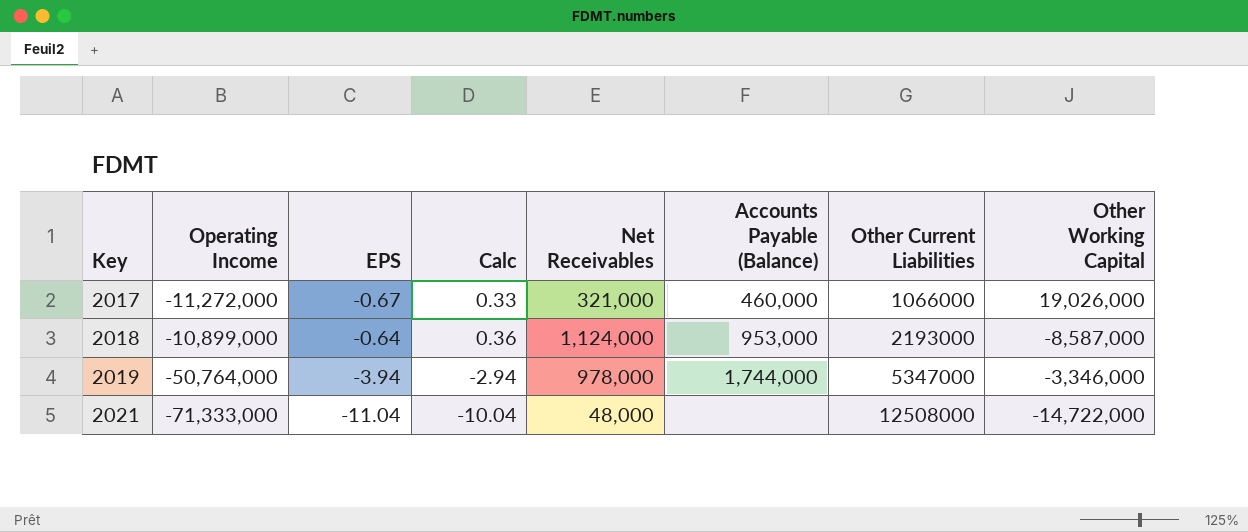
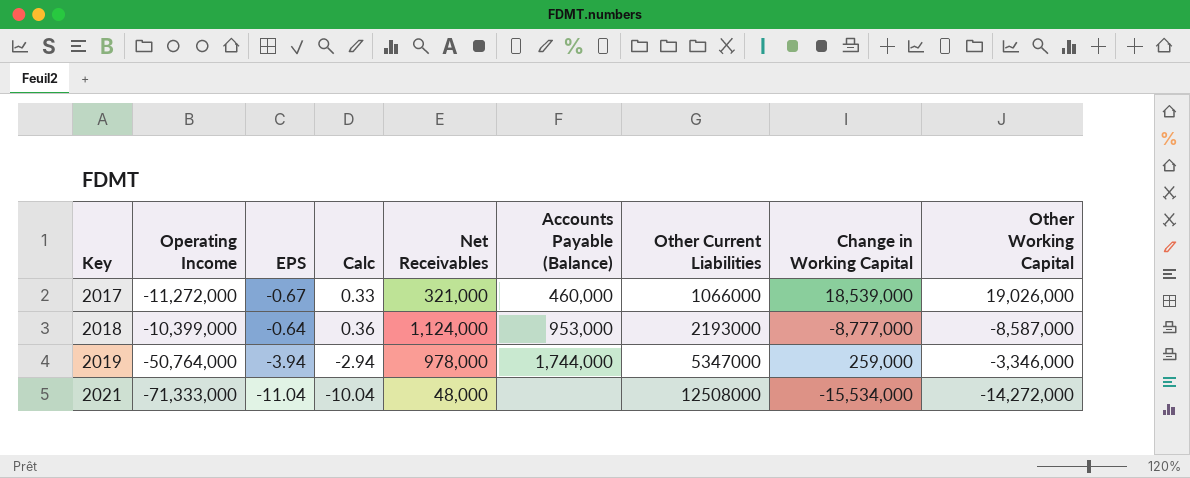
column Change in Working Capital | position: none -> 8
2018 | Operating Income: -10,899,000 -> -10,399,000
2021 | Other Working Capital: -14,722,000 -> -14,272,000

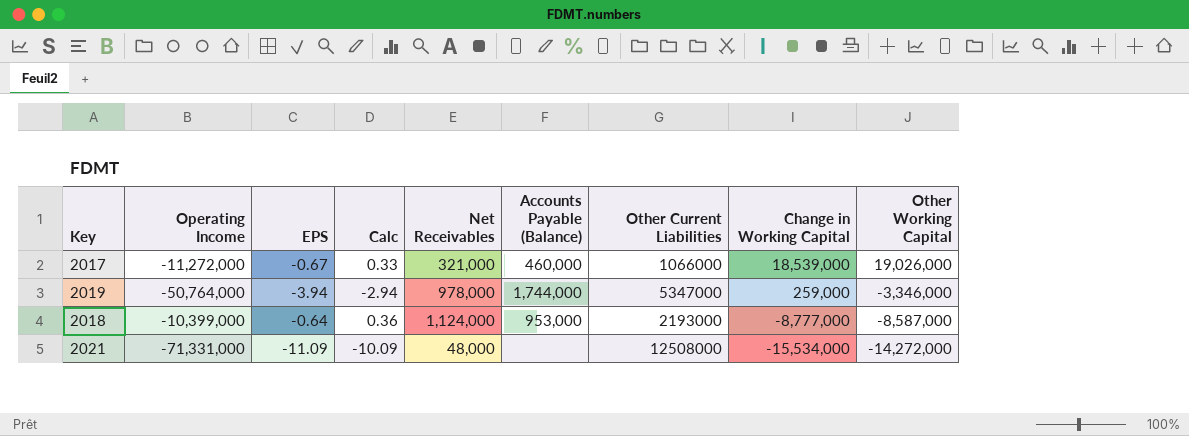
row order: Key ascending -> Change in Working Capital descending
2021 | Operating Income: -71,333,000 -> -71,331,000
2021 | EPS: -11.04 -> -11.09
2021 | Calc: -10.04 -> -10.09

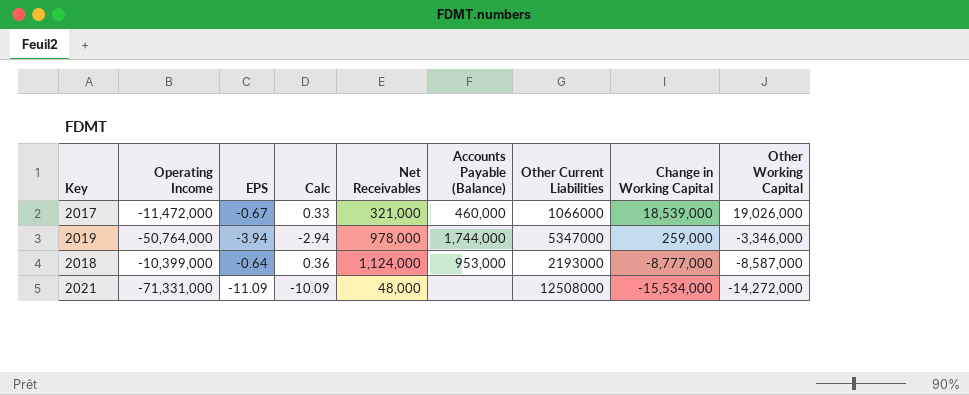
2017 | Operating Income: -11,272,000 -> -11,472,000

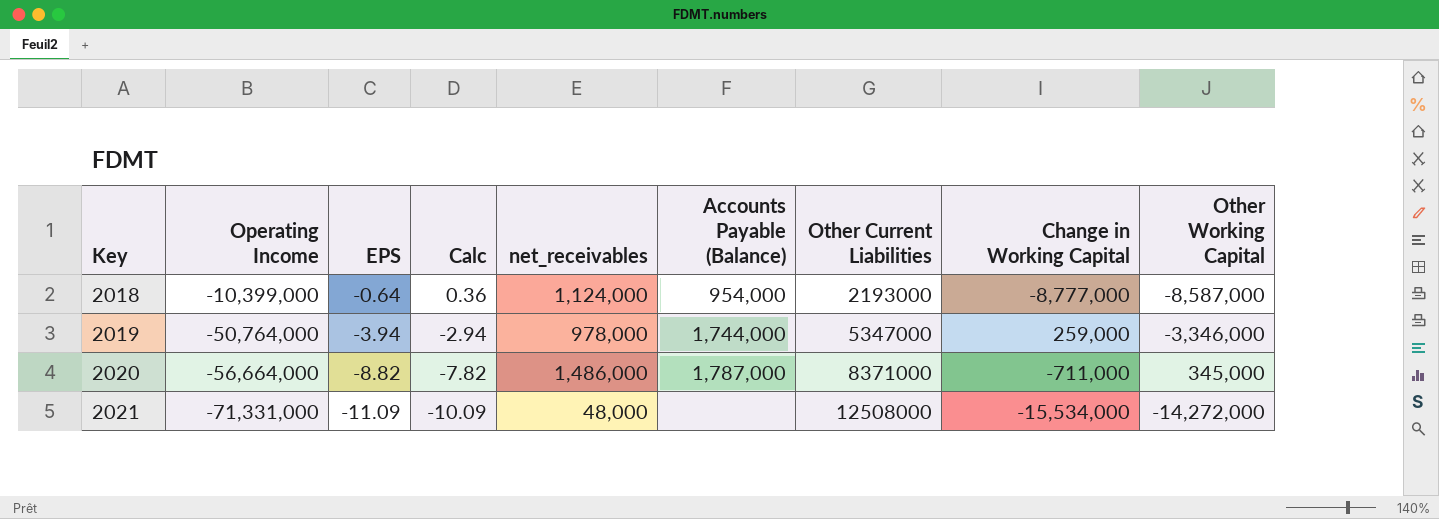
row order: Change in Working Capital descending -> Key ascending
column name: Net Receivables -> net_receivables
row 2017: -11,472,000 | -0.67 | 0.33 | 321,000 | 460,000 | 1066000 | 18,539,000 | 19,026,000 -> none
2018 | Accounts Payable (Balance): 953,000 -> 954,000
row 2020: none -> -56,664,000 | -8.82 | -7.82 | 1,486,000 | 1,787,000 | 8371000 | -711,000 | 345,000

